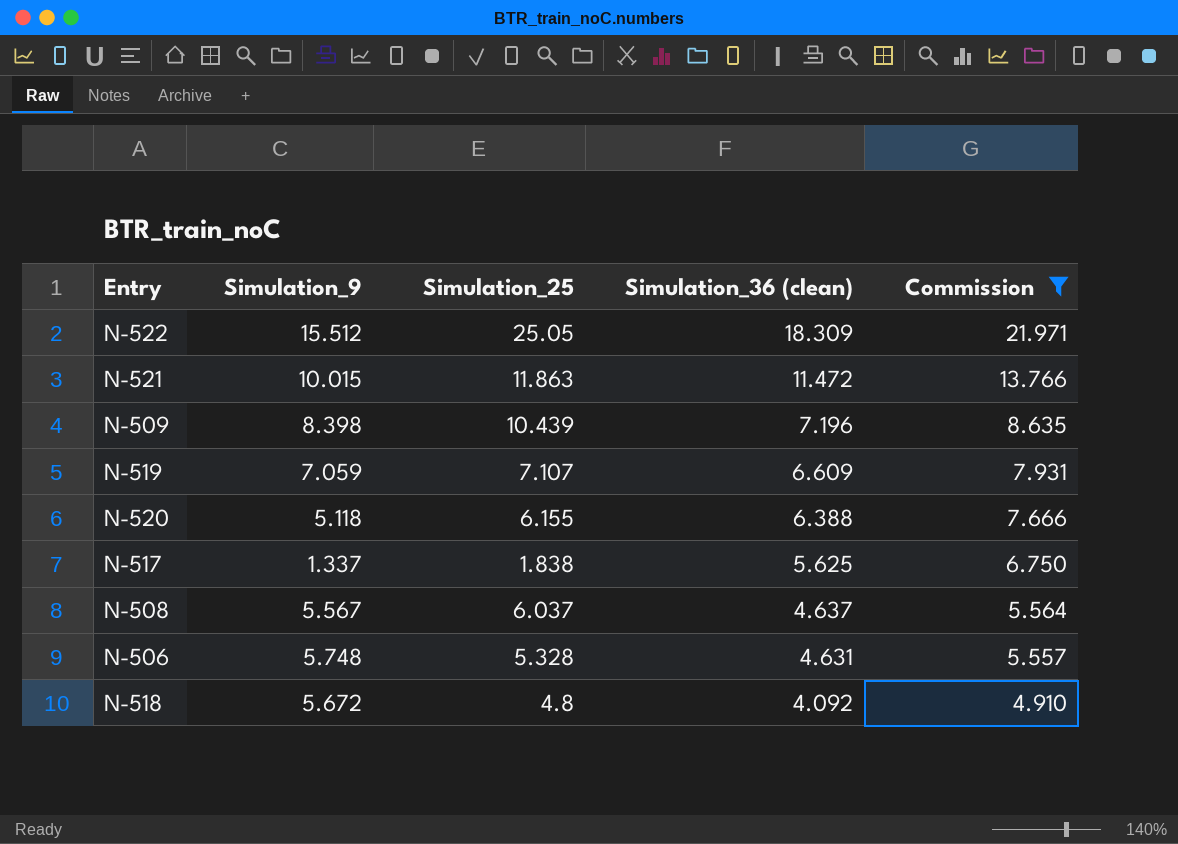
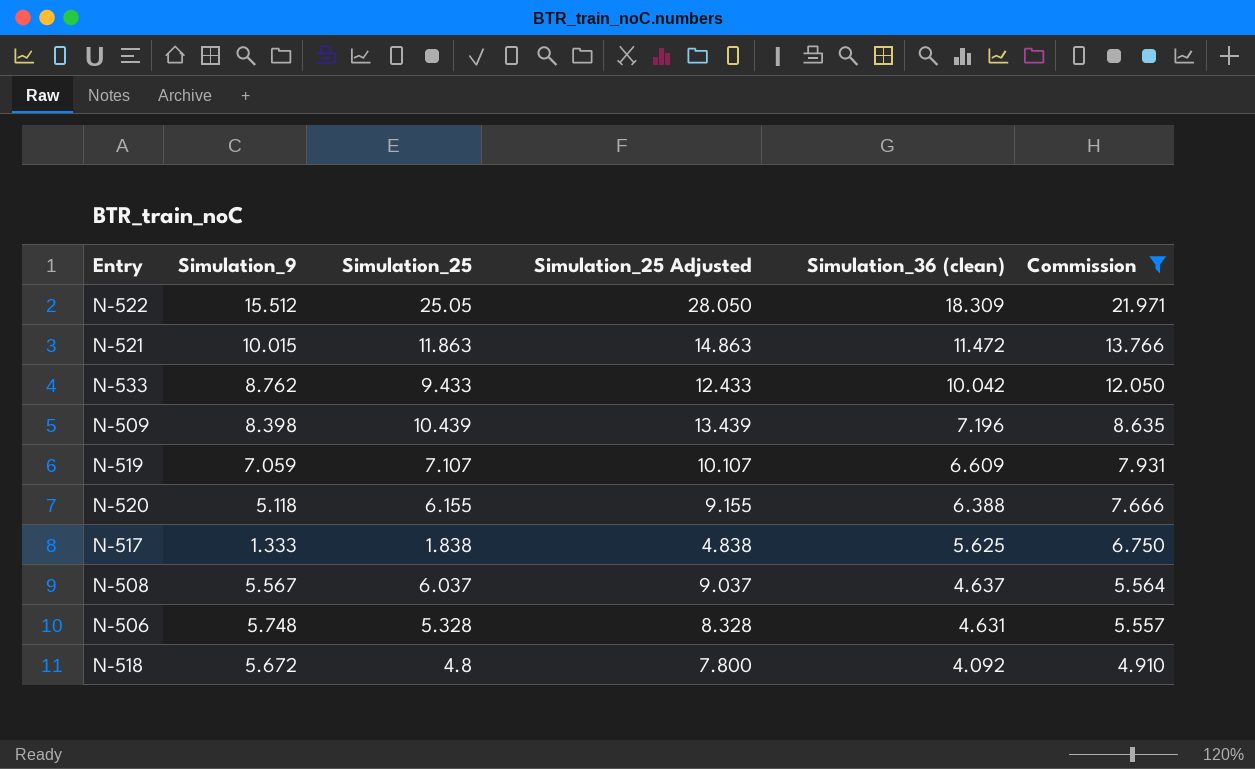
column Simulation_25 Adjusted | formula: none -> [Simulation_25] + 3
row N-533: none -> 8.762 | 9.433 | 12.433 | 10.042 | 12.050
N-517 | Simulation_9: 1.337 -> 1.333

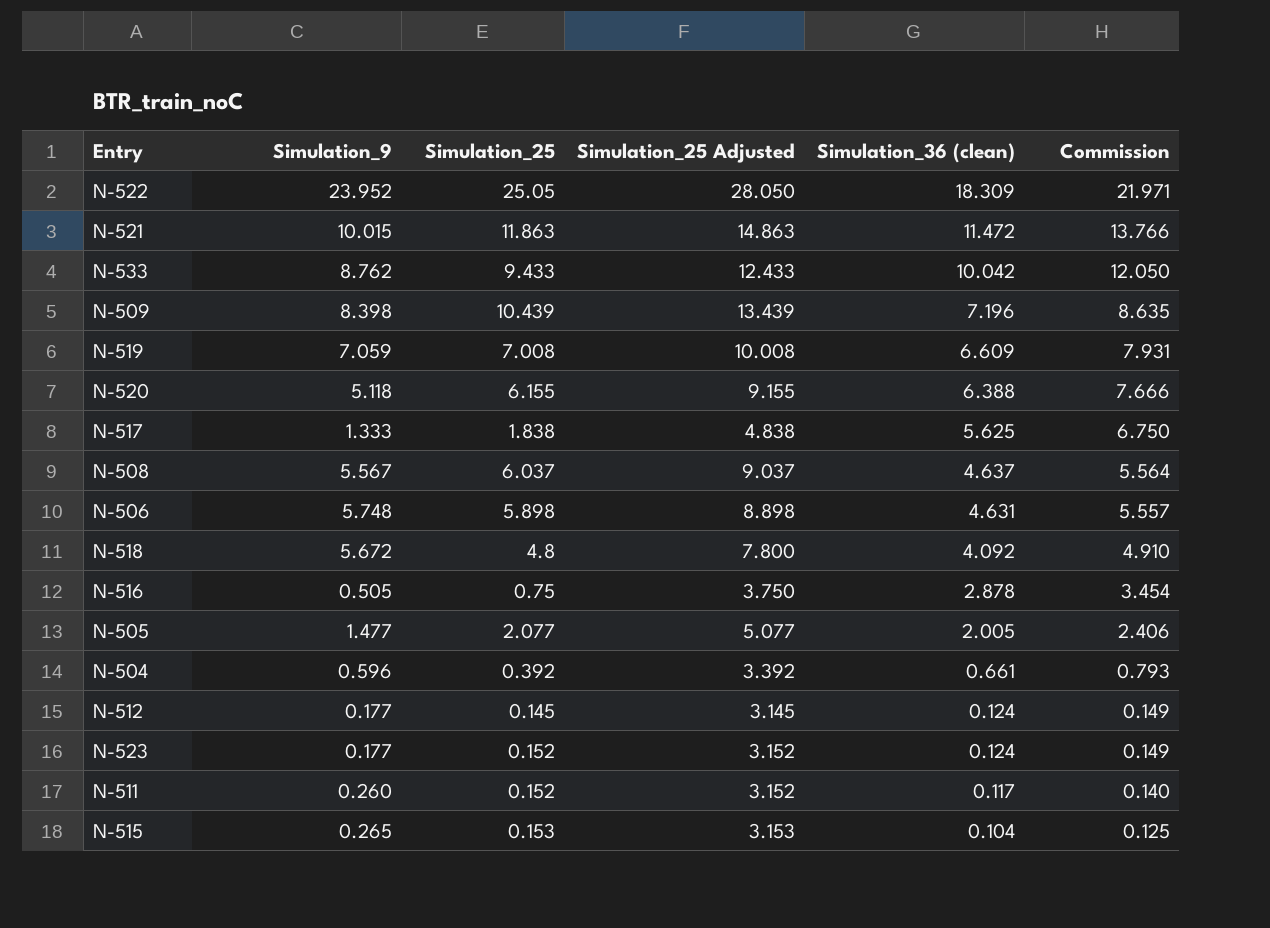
filter: Commission >= 4.910 -> none
N-522 | Simulation_9: 15.512 -> 23.952
N-519 | Simulation_25: 7.107 -> 7.008
N-519 | Simulation_25 Adjusted: 10.107 -> 10.008
N-506 | Simulation_25: 5.328 -> 5.898
N-506 | Simulation_25 Adjusted: 8.328 -> 8.898

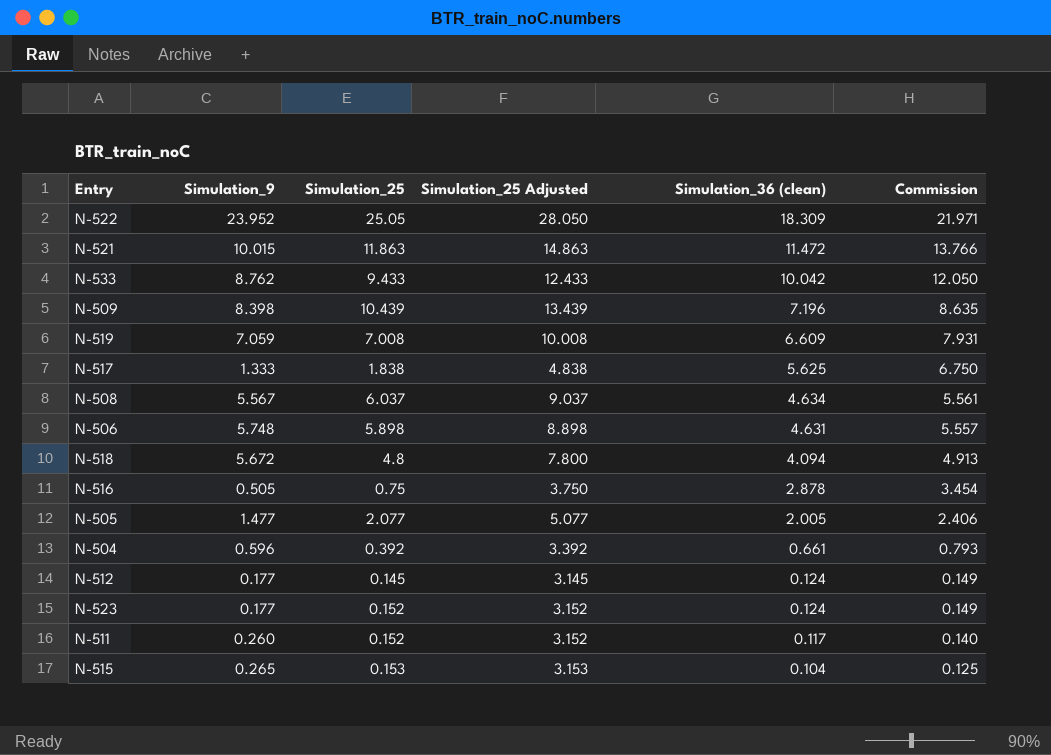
row N-520: 5.118 | 6.155 | 9.155 | 6.388 | 7.666 -> none
N-508 | Simulation_36 (clean): 4.637 -> 4.634
N-508 | Commission: 5.564 -> 5.561
N-518 | Simulation_36 (clean): 4.092 -> 4.094
N-518 | Commission: 4.910 -> 4.913

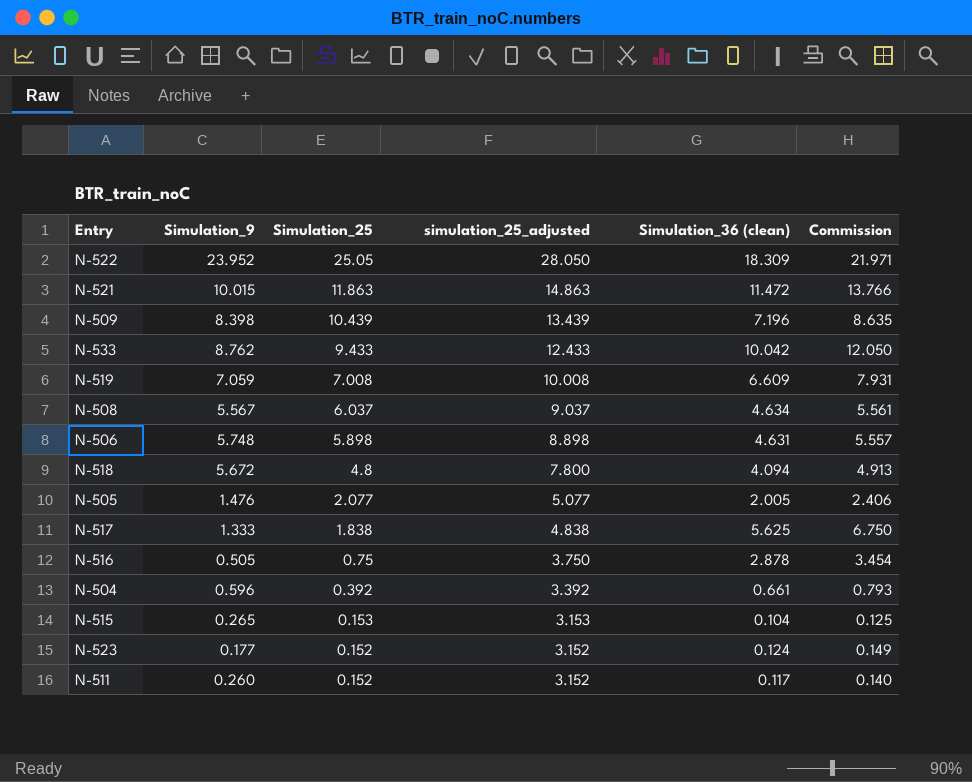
row order: Simulation_36 (clean) descending -> Simulation_25 descending
column name: Simulation_25 Adjusted -> simulation_25_adjusted
row N-512: 0.177 | 0.145 | 3.145 | 0.124 | 0.149 -> none
N-505 | Simulation_9: 1.477 -> 1.476

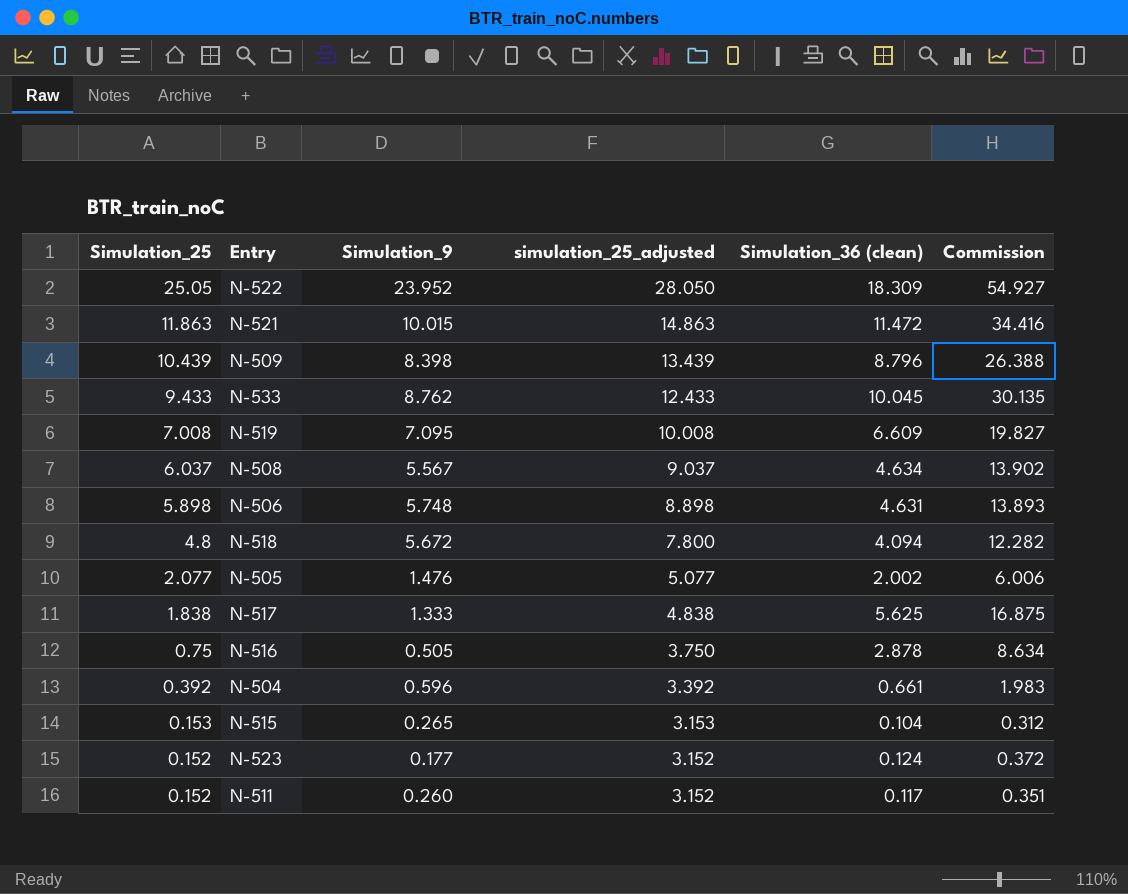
column Simulation_25 | position: 3 -> 1
column Commission | formula: [Simulation_36 (clean)] * 1.2 -> [Simulation_36 (clean)] * 3
N-509 | Simulation_36 (clean): 7.196 -> 8.796
N-533 | Simulation_36 (clean): 10.042 -> 10.045
N-519 | Simulation_9: 7.059 -> 7.095
N-505 | Simulation_36 (clean): 2.005 -> 2.002

